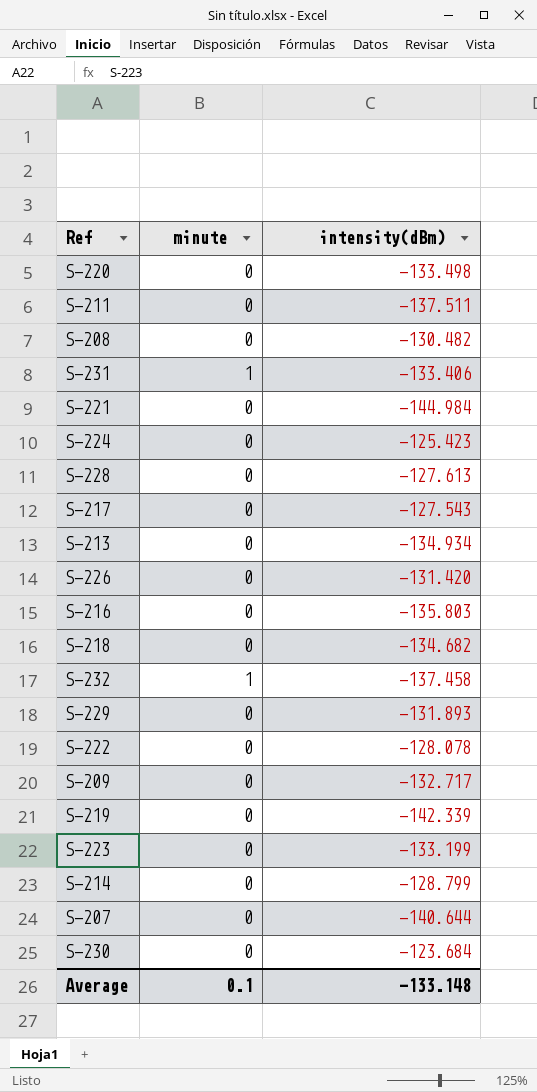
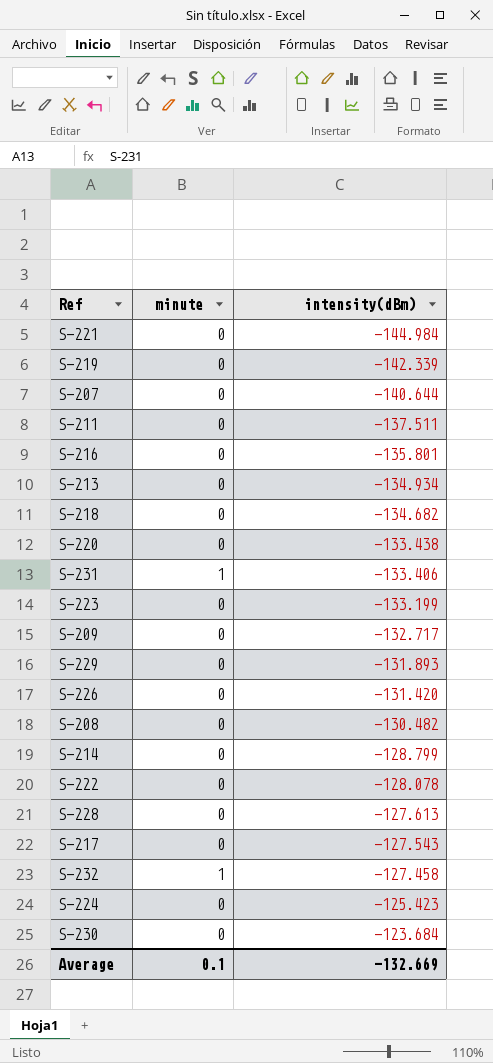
row order: none -> intensity(dBm) ascending
S-216 | intensity(dBm): -135.803 -> -135.801
S-220 | intensity(dBm): -133.498 -> -133.438
S-232 | intensity(dBm): -137.458 -> -127.458
Average | intensity(dBm): -133.148 -> -132.669

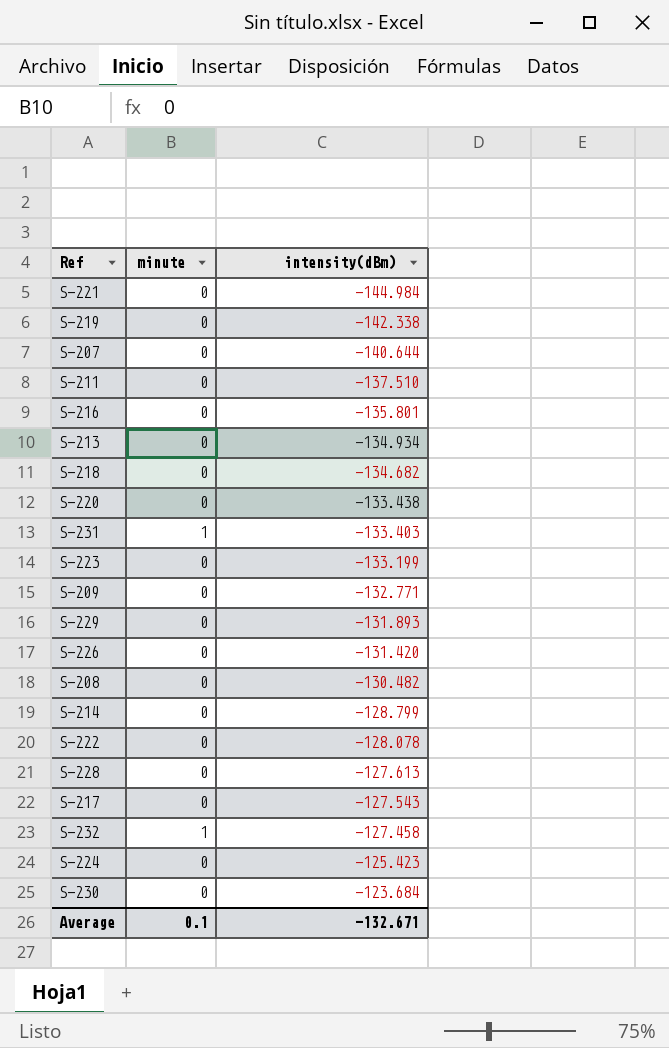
S-219 | intensity(dBm): -142.339 -> -142.338
S-211 | intensity(dBm): -137.511 -> -137.510
S-231 | intensity(dBm): -133.406 -> -133.403
S-209 | intensity(dBm): -132.717 -> -132.771
Average | intensity(dBm): -132.669 -> -132.671

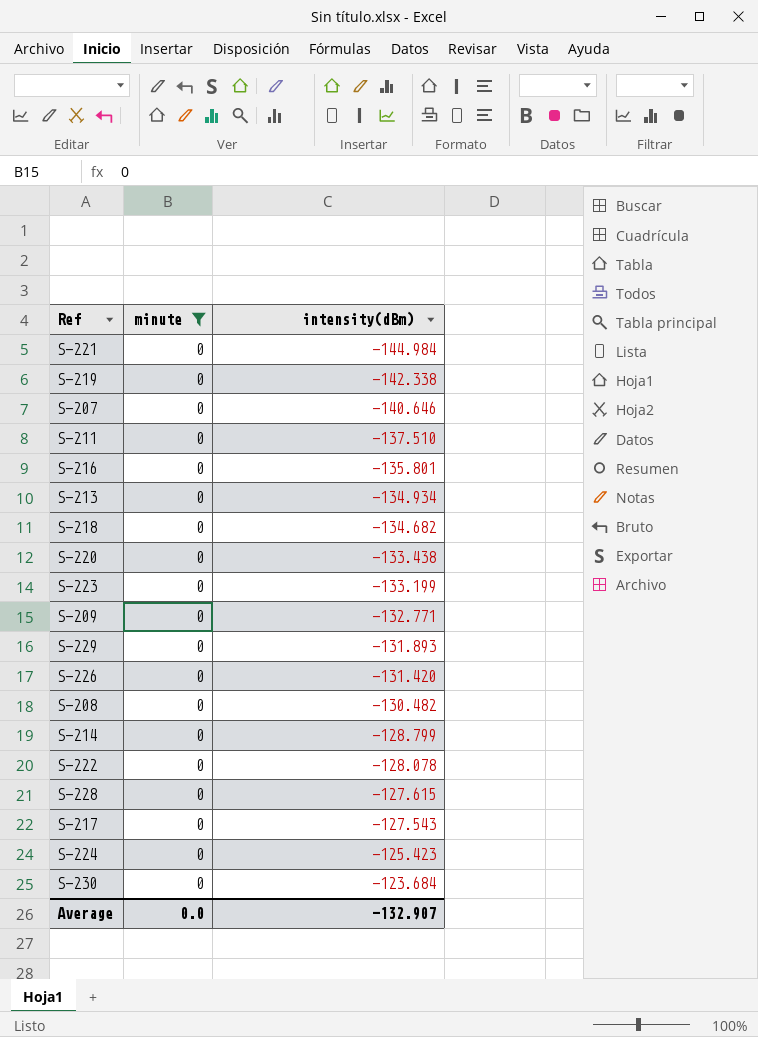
filter: none -> minute = 0
S-207 | intensity(dBm): -140.644 -> -140.646
S-228 | intensity(dBm): -127.613 -> -127.615
Average | minute: 0.1 -> 0.0
Average | intensity(dBm): -132.671 -> -132.907

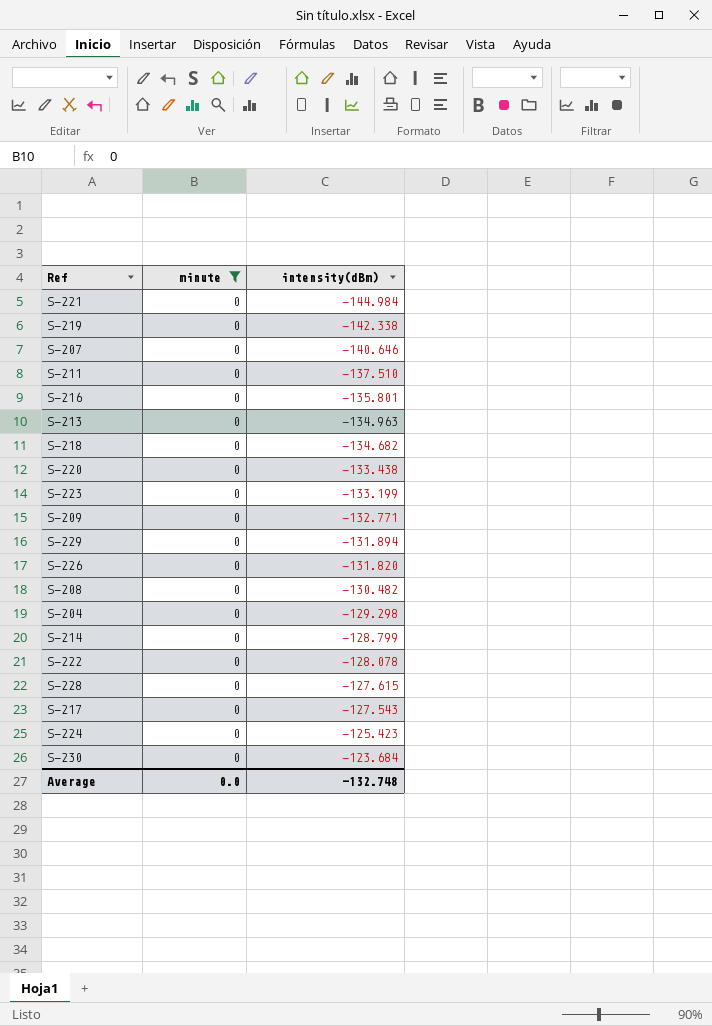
S-213 | intensity(dBm): -134.934 -> -134.963
S-229 | intensity(dBm): -131.893 -> -131.894
S-226 | intensity(dBm): -131.420 -> -131.820
row S-204: none -> 0 | -129.298
Average | intensity(dBm): -132.907 -> -132.748

